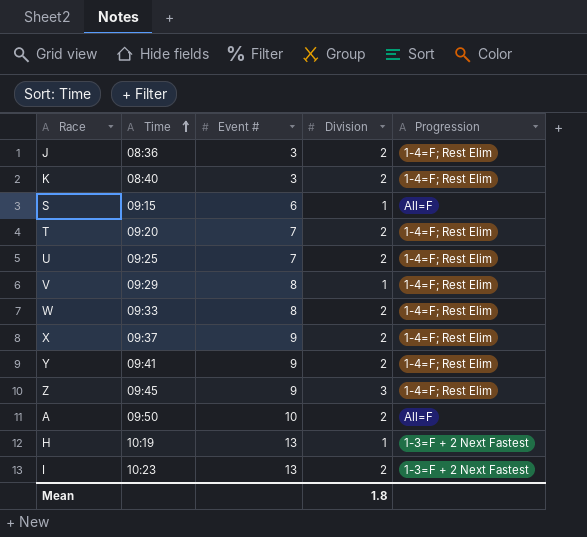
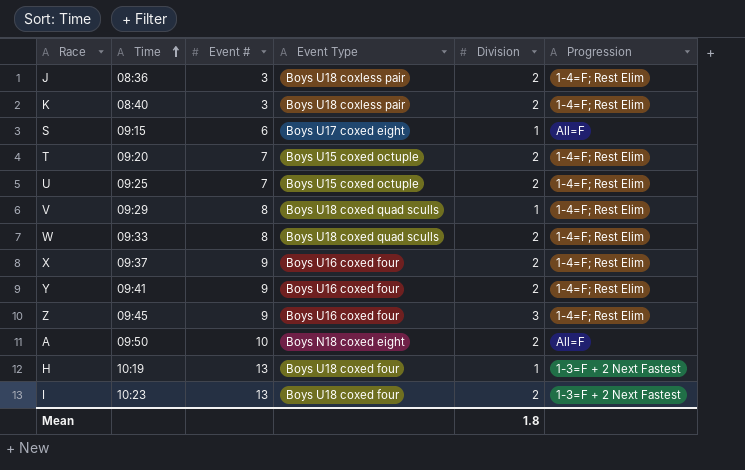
column Event Type | position: none -> 4

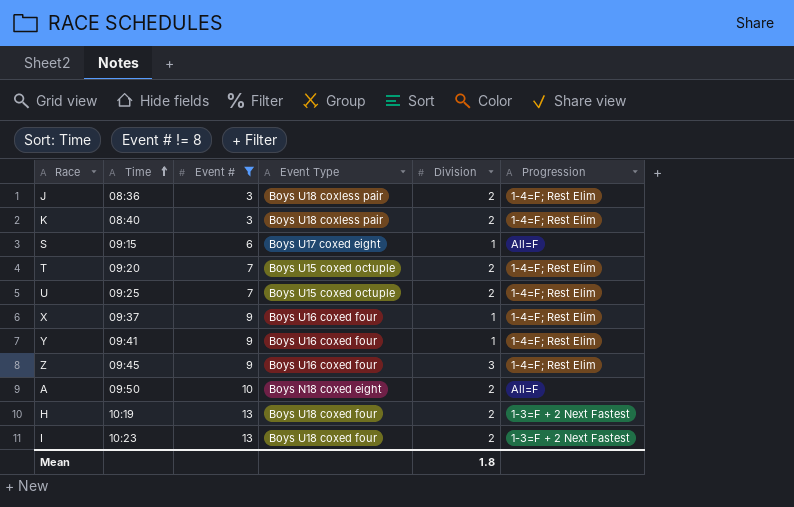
filter: none -> Event # != 8
X | Division: 2 -> 1
Y | Division: 2 -> 1
H | Division: 1 -> 2

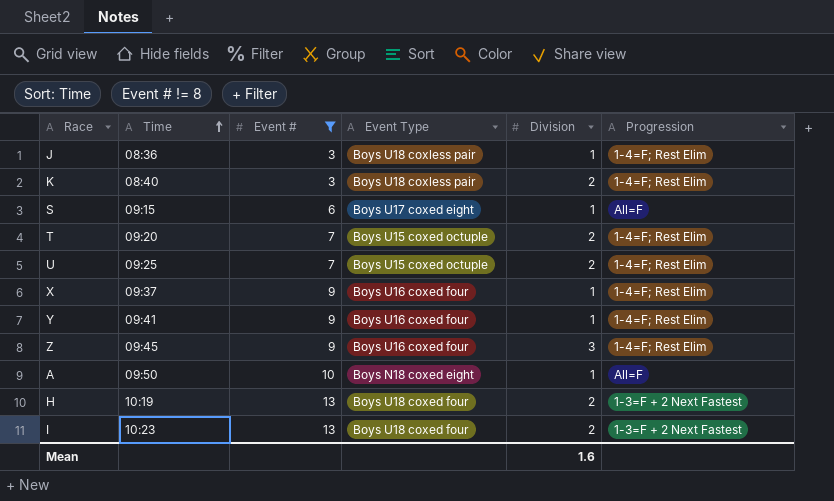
J | Division: 2 -> 1
A | Division: 2 -> 1
Mean | Division: 1.8 -> 1.6

